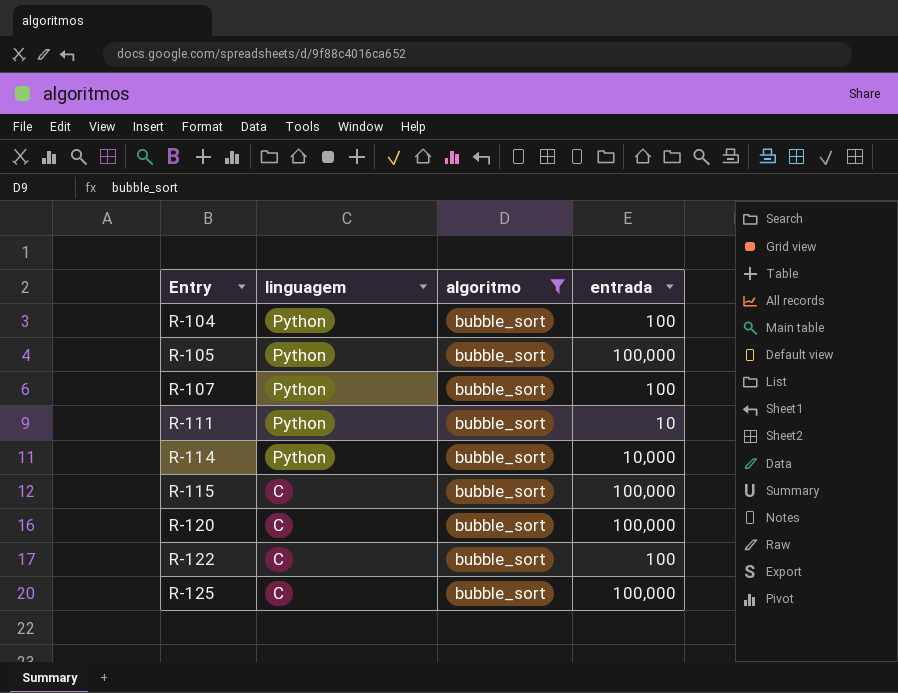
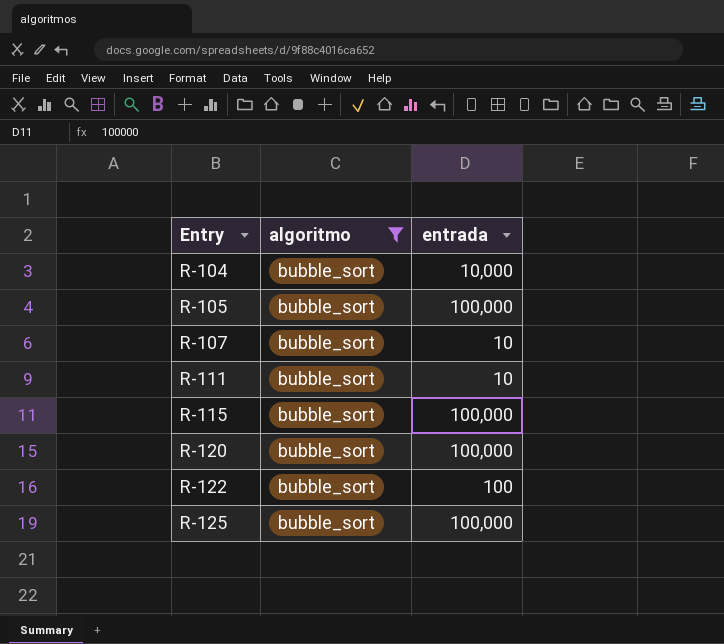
column linguagem | position: 2 -> none
row R-114: Python | bubble_sort | 10,000 -> none
R-104 | entrada: 100 -> 10,000
R-107 | entrada: 100 -> 10

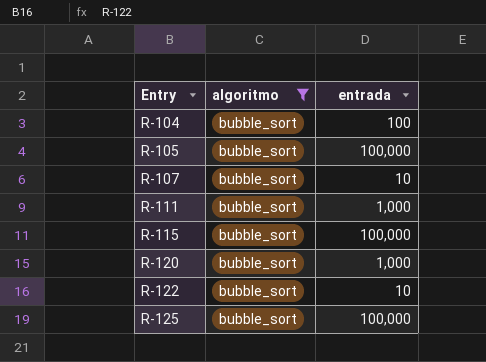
R-104 | entrada: 10,000 -> 100
R-111 | entrada: 10 -> 1,000
R-120 | entrada: 100,000 -> 1,000
R-122 | entrada: 100 -> 10

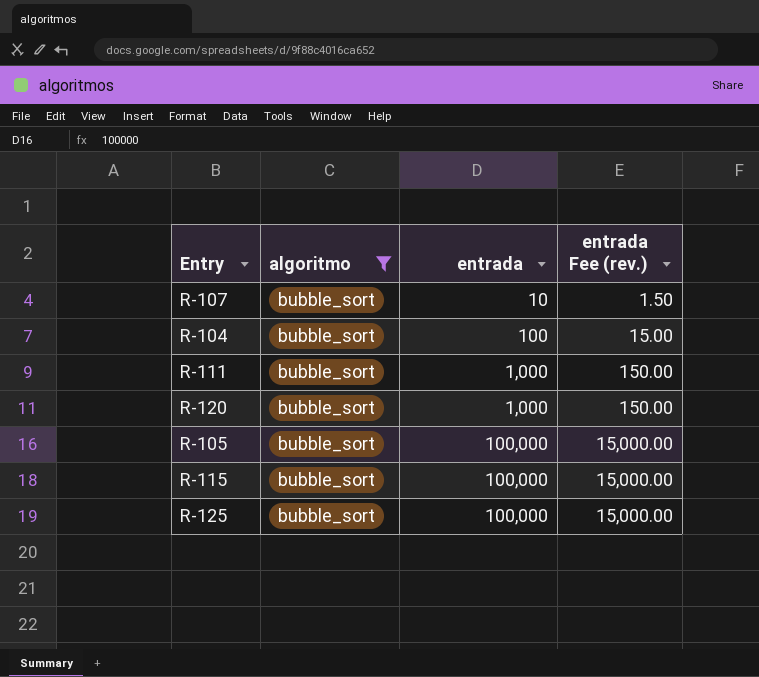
row order: Entry ascending -> entrada ascending
column entrada Fee (rev.) | formula: none -> [entrada] * 0.15
row R-122: bubble_sort | 10 -> none

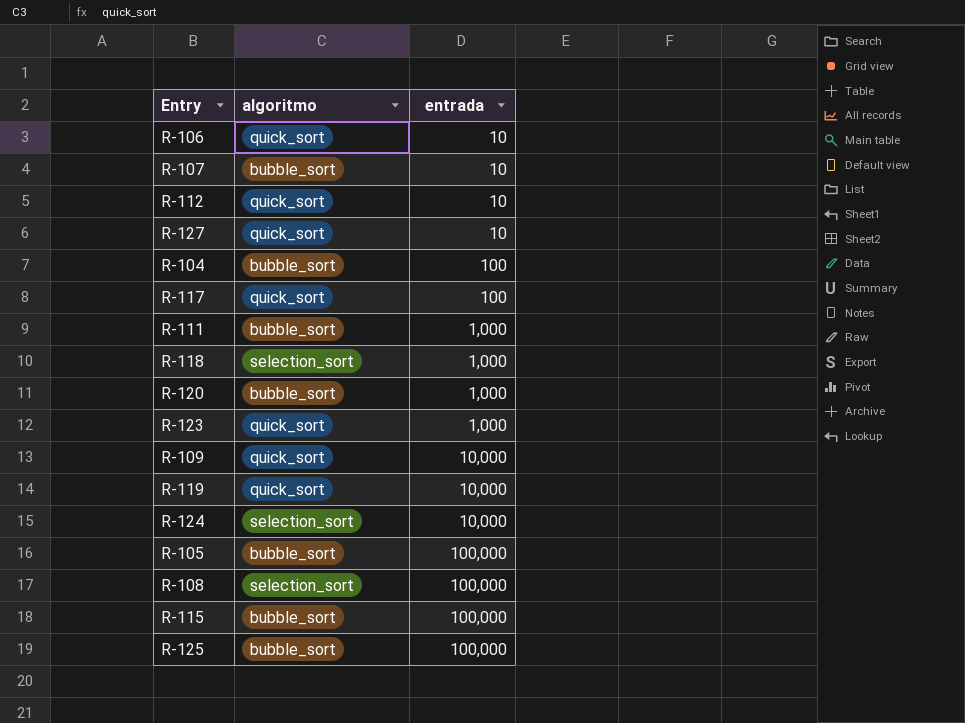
filter: algoritmo = bubble_sort -> none
column entrada Fee (rev.) | formula: [entrada] * 0.15 -> none

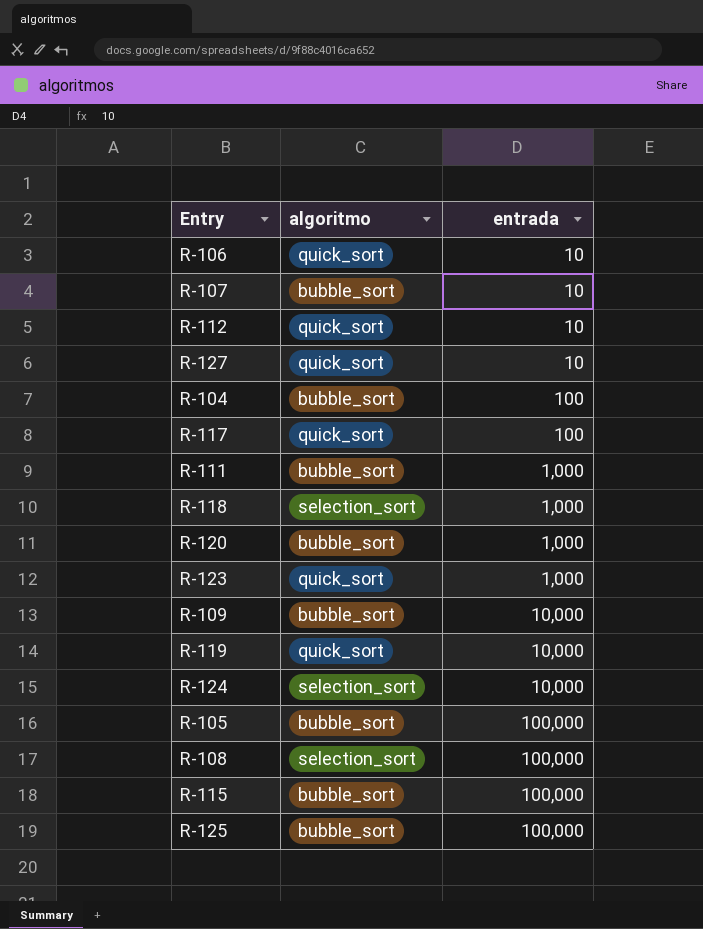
R-109 | algoritmo: quick_sort -> bubble_sort

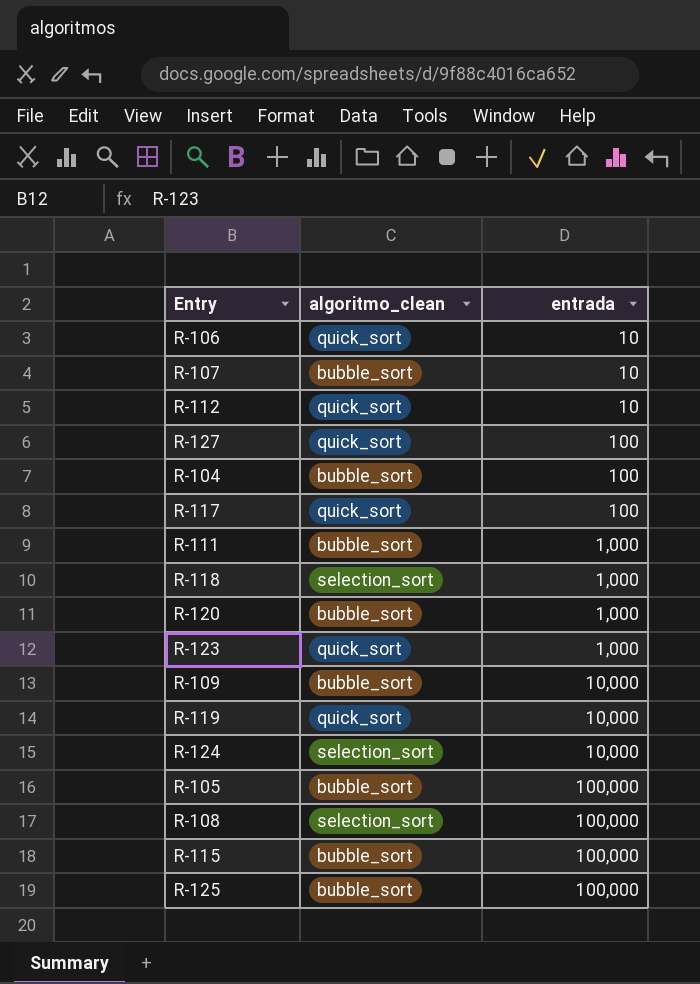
column name: algoritmo -> algoritmo_clean
R-127 | entrada: 10 -> 100

